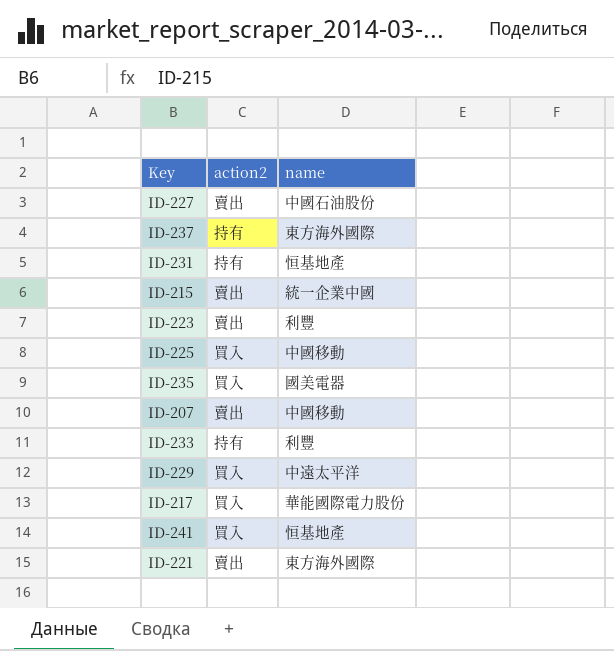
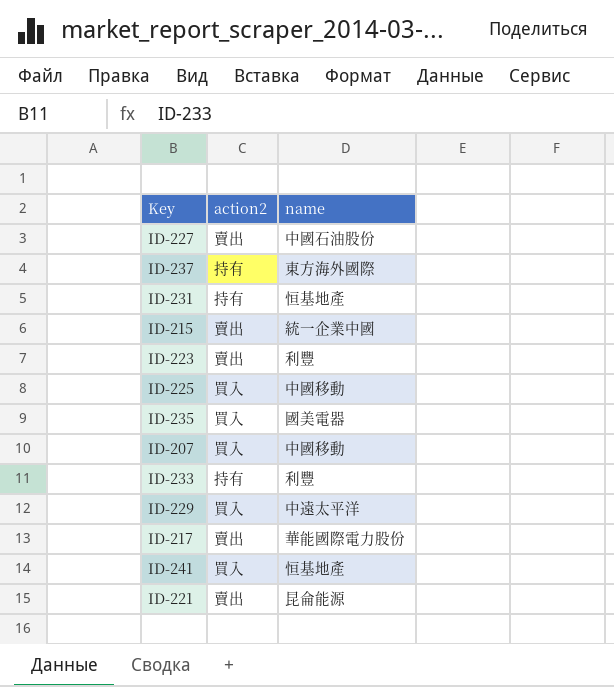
ID-207 | action2: 賣出 -> 買入
ID-217 | action2: 買入 -> 賣出
ID-221 | name: 東方海外國際 -> 昆侖能源

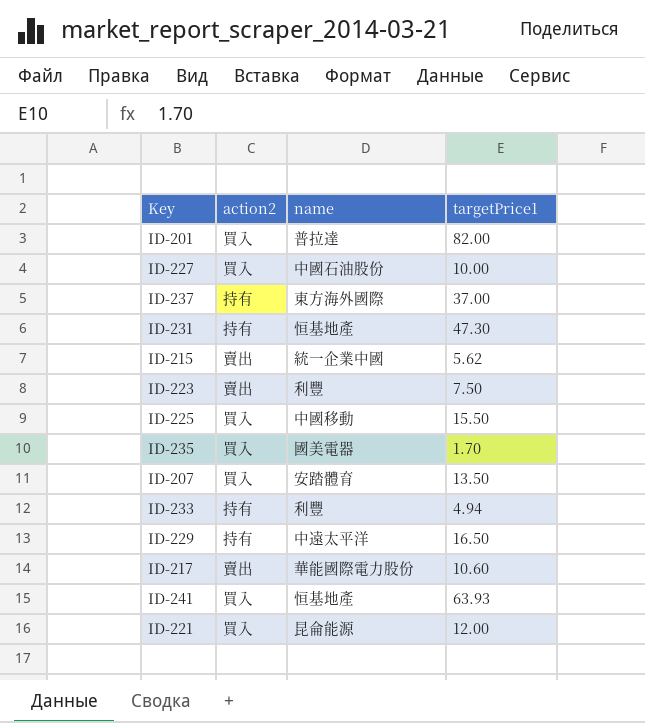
column targetPrice1 | position: none -> 4
row ID-201: none -> 買入 | 普拉達 | 82.00
ID-227 | action2: 賣出 -> 買入
ID-207 | name: 中國移動 -> 安踏體育
ID-229 | action2: 買入 -> 持有
ID-221 | action2: 賣出 -> 買入

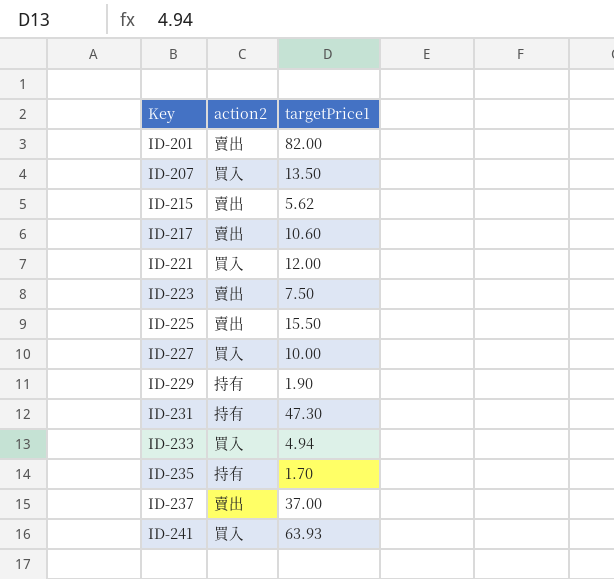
row order: none -> Key ascending
column name | position: 3 -> none
ID-201 | action2: 買入 -> 賣出
ID-225 | action2: 買入 -> 賣出
ID-229 | targetPrice1: 16.50 -> 1.90
ID-233 | action2: 持有 -> 買入
ID-235 | action2: 買入 -> 持有
ID-237 | action2: 持有 -> 賣出

